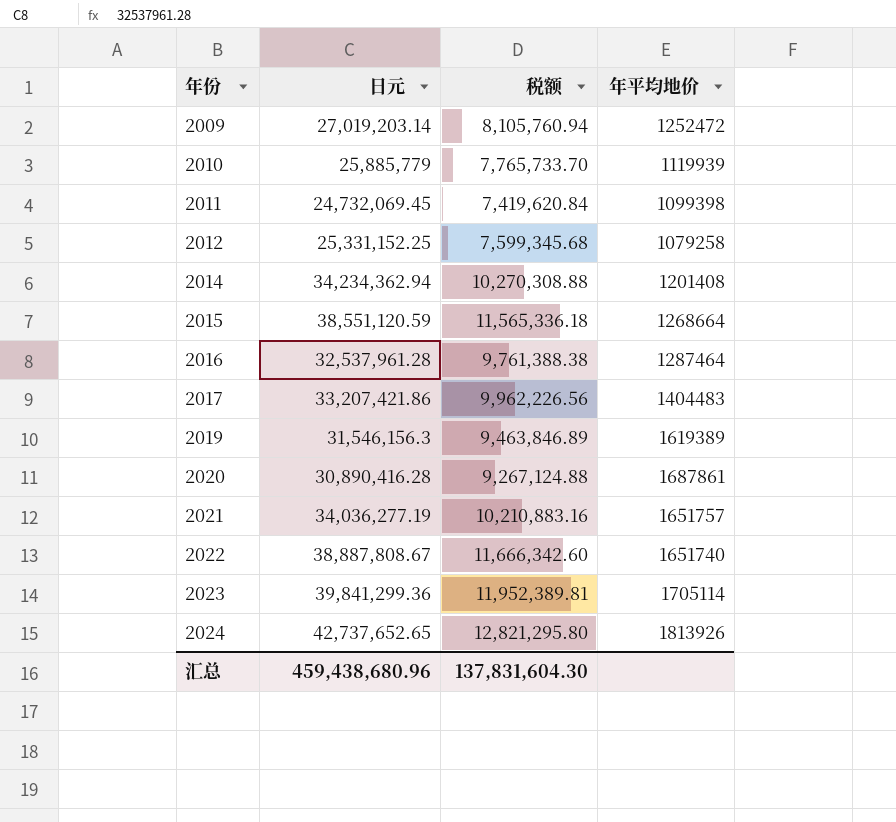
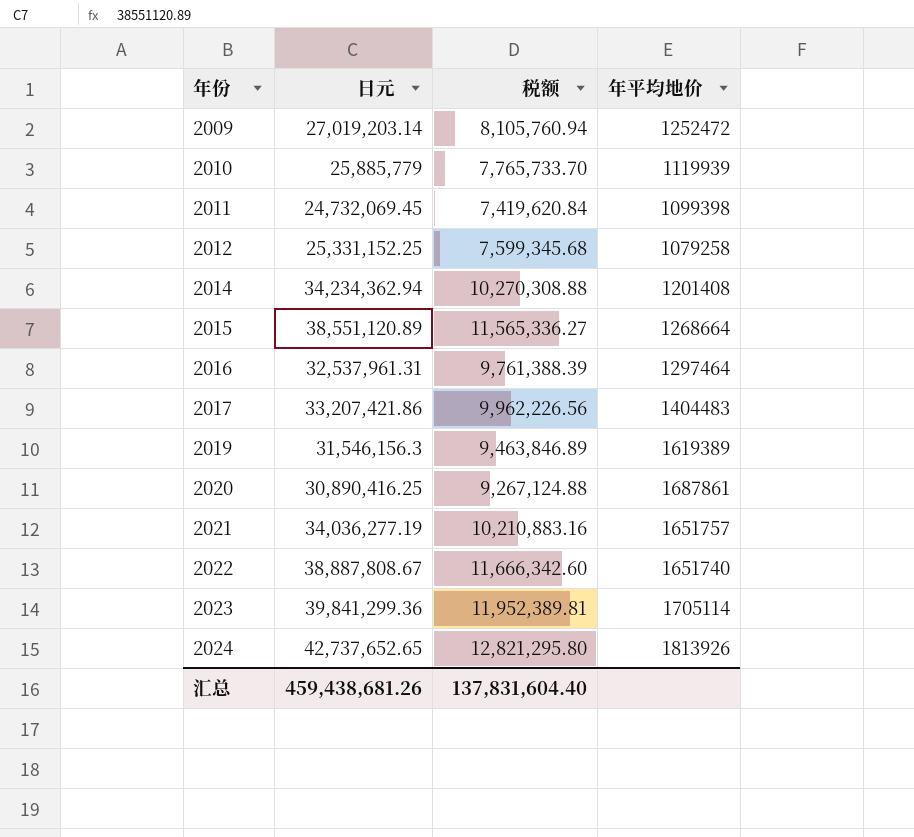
2015 | 日元: 38,551,120.59 -> 38,551,120.89
2015 | 税额: 11,565,336.18 -> 11,565,336.27
2016 | 日元: 32,537,961.28 -> 32,537,961.31
2016 | 税额: 9,761,388.38 -> 9,761,388.39
2016 | 年平均地价: 1287464 -> 1297464
2020 | 日元: 30,890,416.28 -> 30,890,416.25
汇总 | 日元: 459,438,680.96 -> 459,438,681.26
汇总 | 税额: 137,831,604.30 -> 137,831,604.40

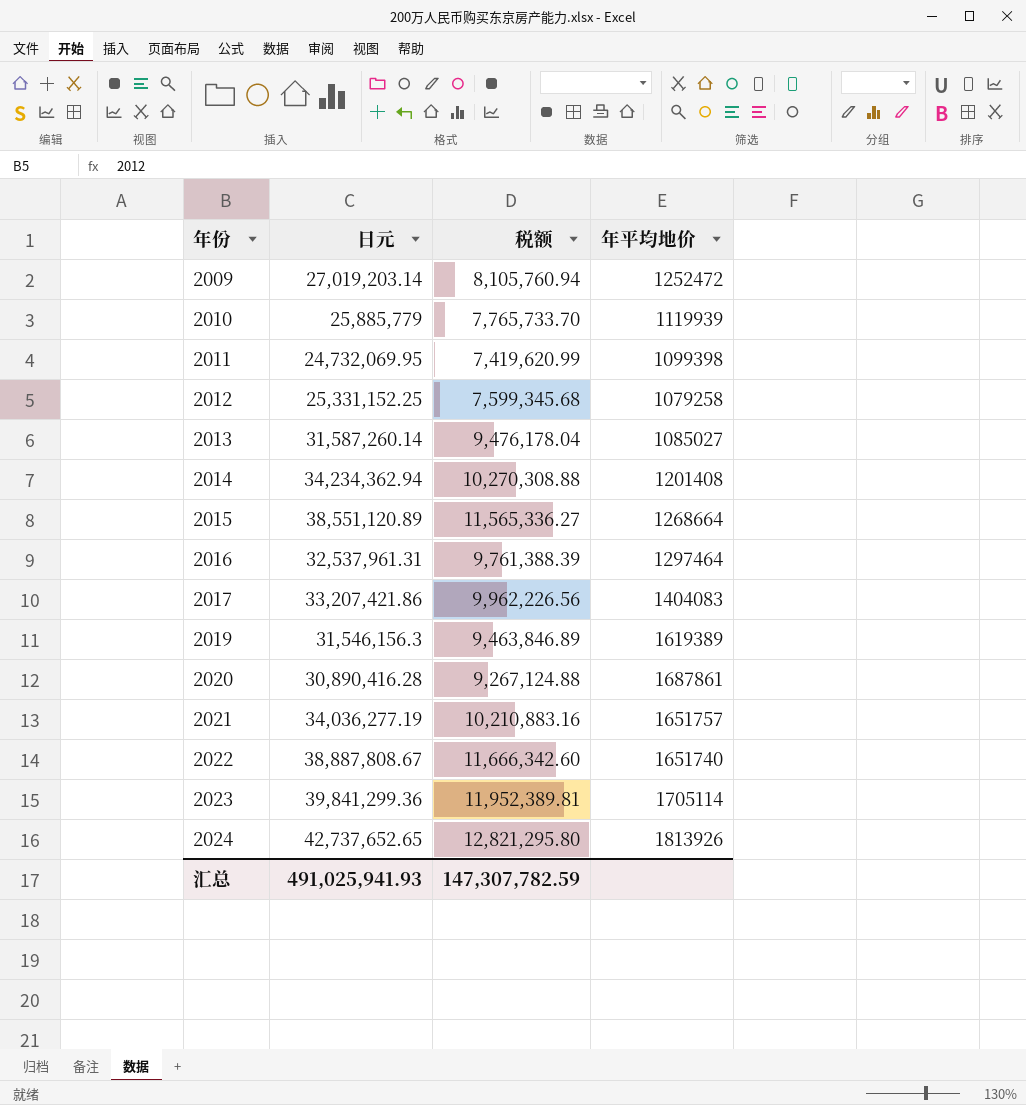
2011 | 日元: 24,732,069.45 -> 24,732,069.95
2011 | 税额: 7,419,620.84 -> 7,419,620.99
row 2013: none -> 31,587,260.14 | 9,476,178.04 | 1085027
2017 | 年平均地价: 1404483 -> 1404083
2020 | 日元: 30,890,416.25 -> 30,890,416.28
汇总 | 日元: 459,438,681.26 -> 491,025,941.93
汇总 | 税额: 137,831,604.40 -> 147,307,782.59

